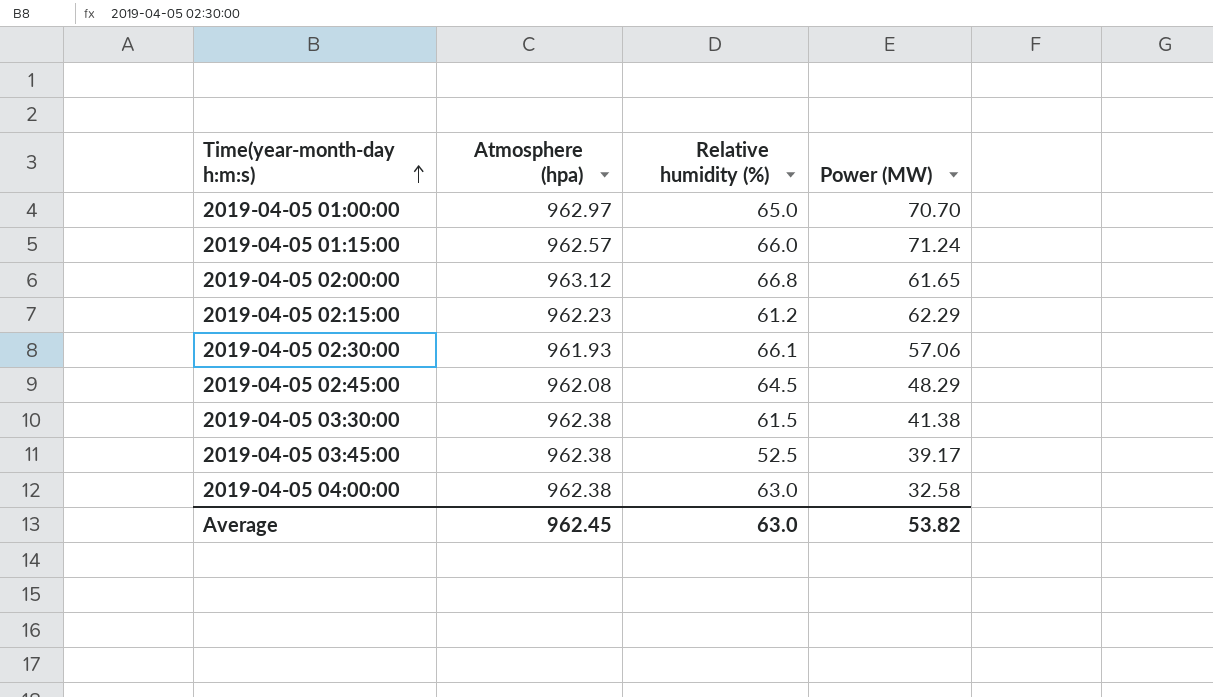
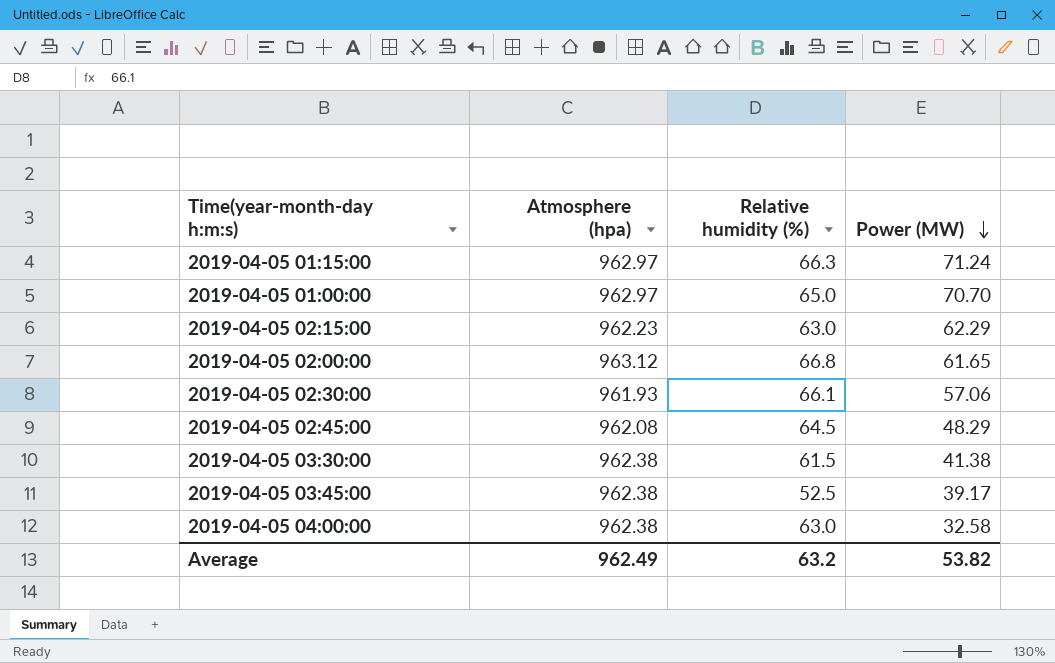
row order: Time(year-month-day h:m:s) ascending -> Power (MW) descending
2019-04-05 01:15:00 | Atmosphere (hpa): 962.57 -> 962.97
2019-04-05 01:15:00 | Relative humidity (%): 66.0 -> 66.3
2019-04-05 02:15:00 | Relative humidity (%): 61.2 -> 63.0
Average | Atmosphere (hpa): 962.45 -> 962.49
Average | Relative humidity (%): 63.0 -> 63.2

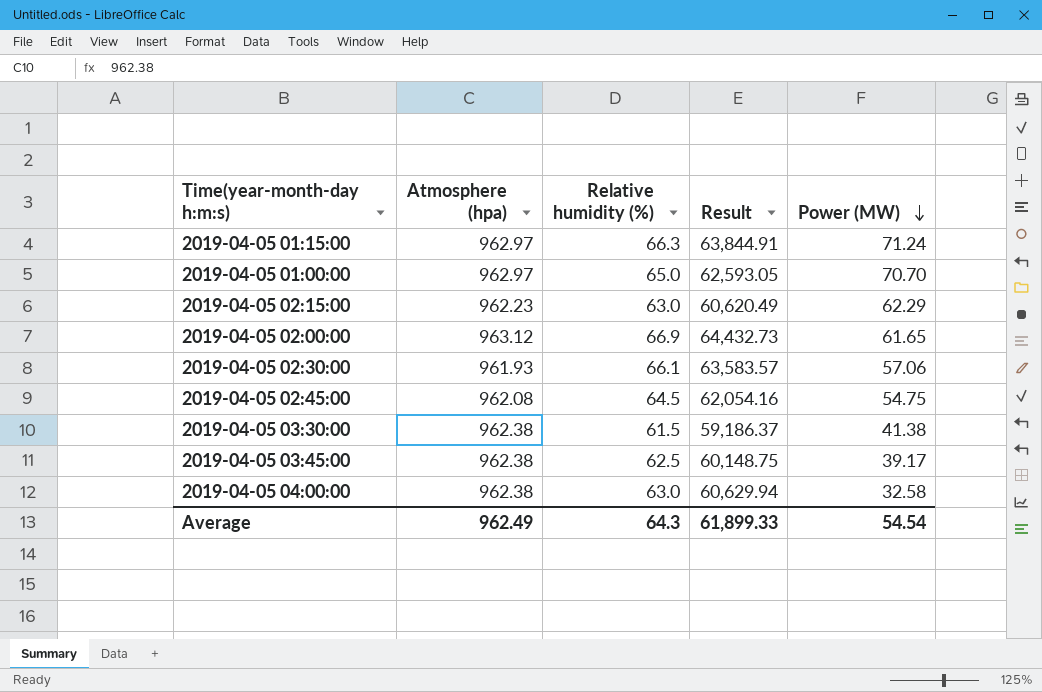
column Result | formula: none -> [Atmosphere (hpa)] * [Relative humidity (%)]
2019-04-05 02:00:00 | Relative humidity (%): 66.8 -> 66.9
2019-04-05 02:45:00 | Power (MW): 48.29 -> 54.75
2019-04-05 03:45:00 | Relative humidity (%): 52.5 -> 62.5
Average | Relative humidity (%): 63.2 -> 64.3
Average | Power (MW): 53.82 -> 54.54

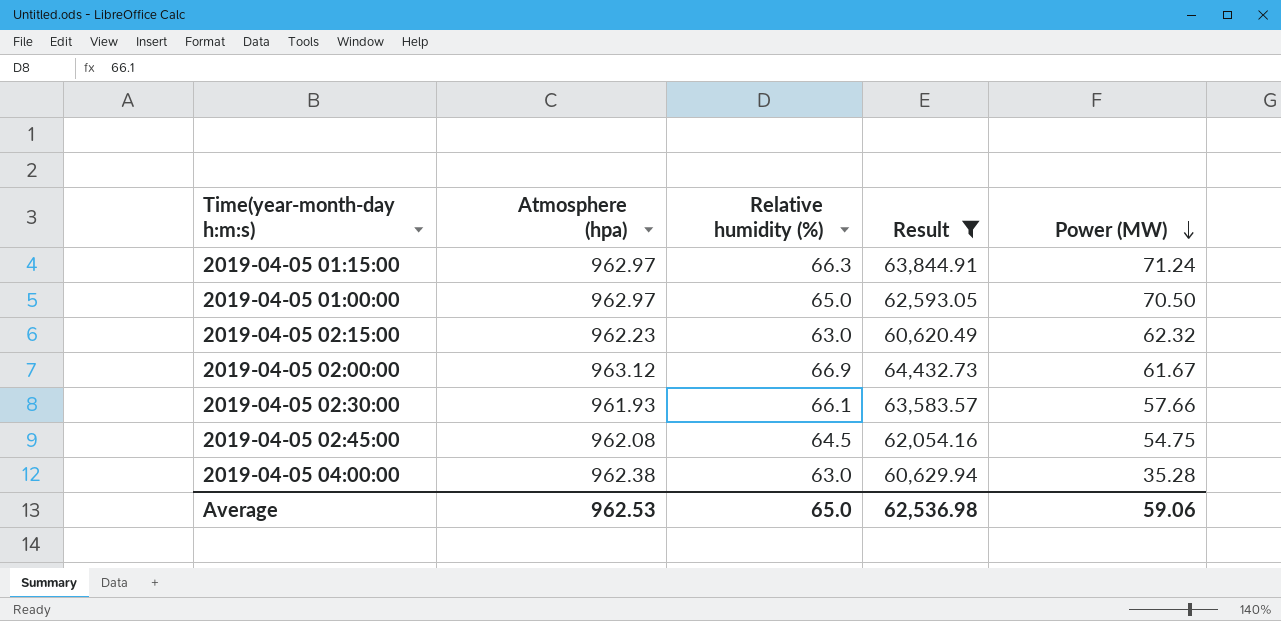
filter: none -> Result >= 60,620.49
2019-04-05 01:00:00 | Power (MW): 70.70 -> 70.50
2019-04-05 02:15:00 | Power (MW): 62.29 -> 62.32
2019-04-05 02:00:00 | Power (MW): 61.65 -> 61.67
2019-04-05 02:30:00 | Power (MW): 57.06 -> 57.66
2019-04-05 04:00:00 | Power (MW): 32.58 -> 35.28
Average | Atmosphere (hpa): 962.49 -> 962.53
Average | Relative humidity (%): 64.3 -> 65.0
Average | Result: 61,899.33 -> 62,536.98
Average | Power (MW): 54.54 -> 59.06

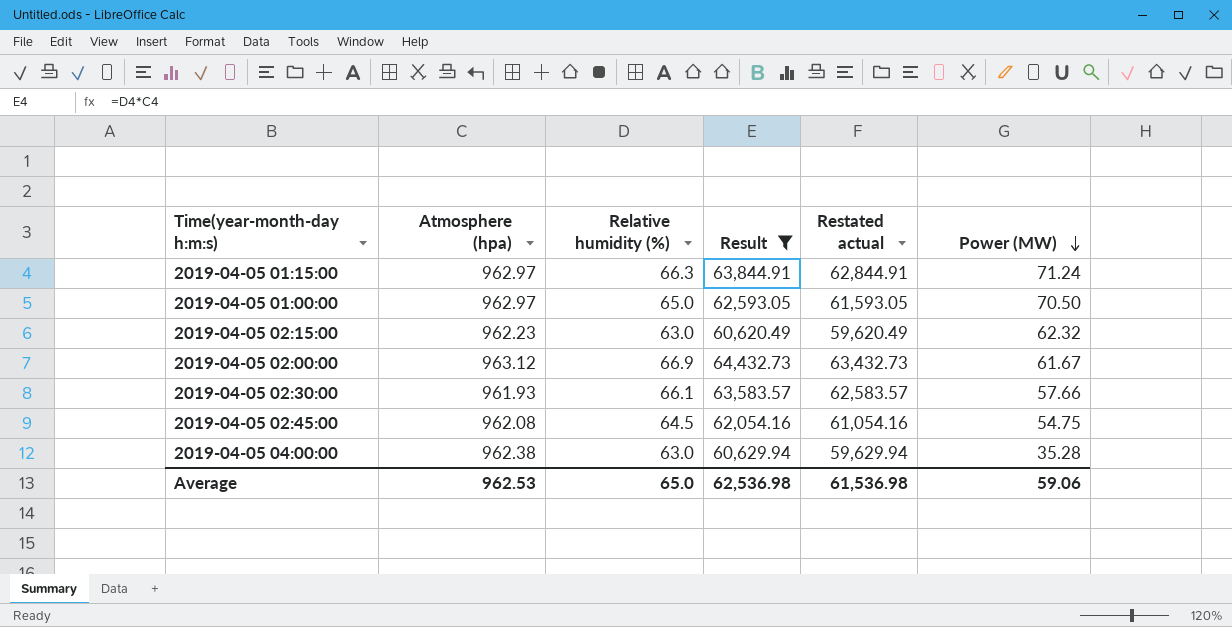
column Restated actual | formula: none -> [Result] - 1000

